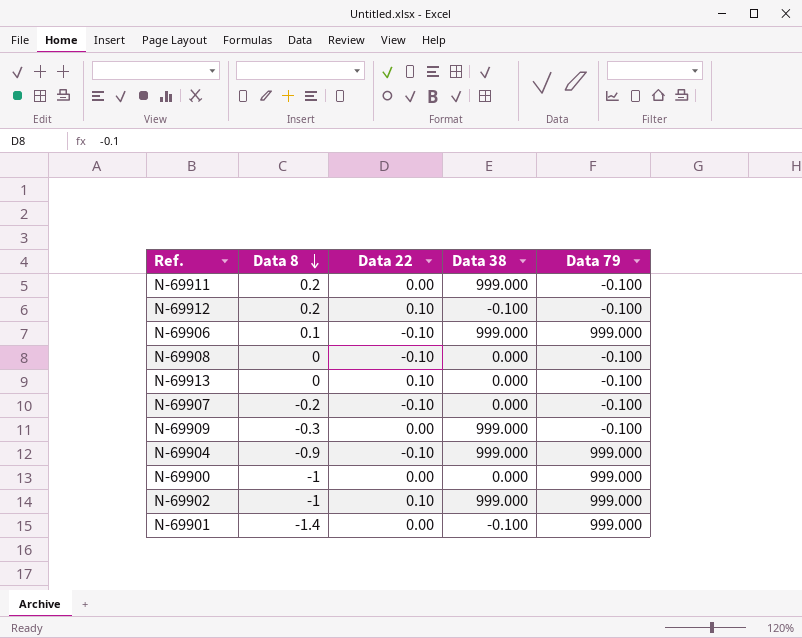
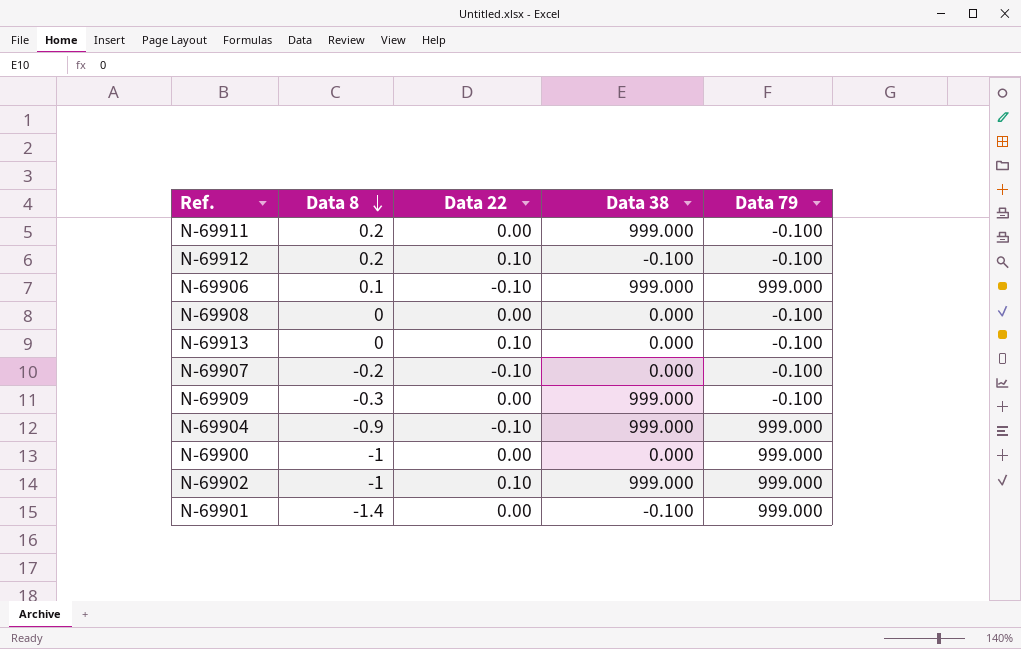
N-69908 | Data 22: -0.10 -> 0.00

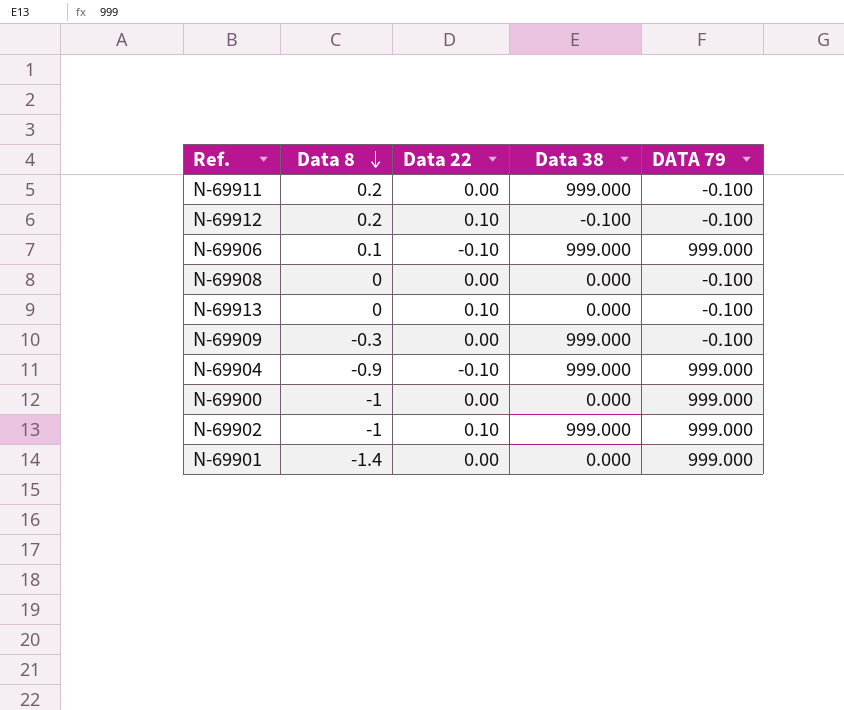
column name: Data 79 -> DATA 79
row N-69907: -0.2 | -0.10 | 0.000 | -0.100 -> none
N-69901 | Data 38: -0.100 -> 0.000

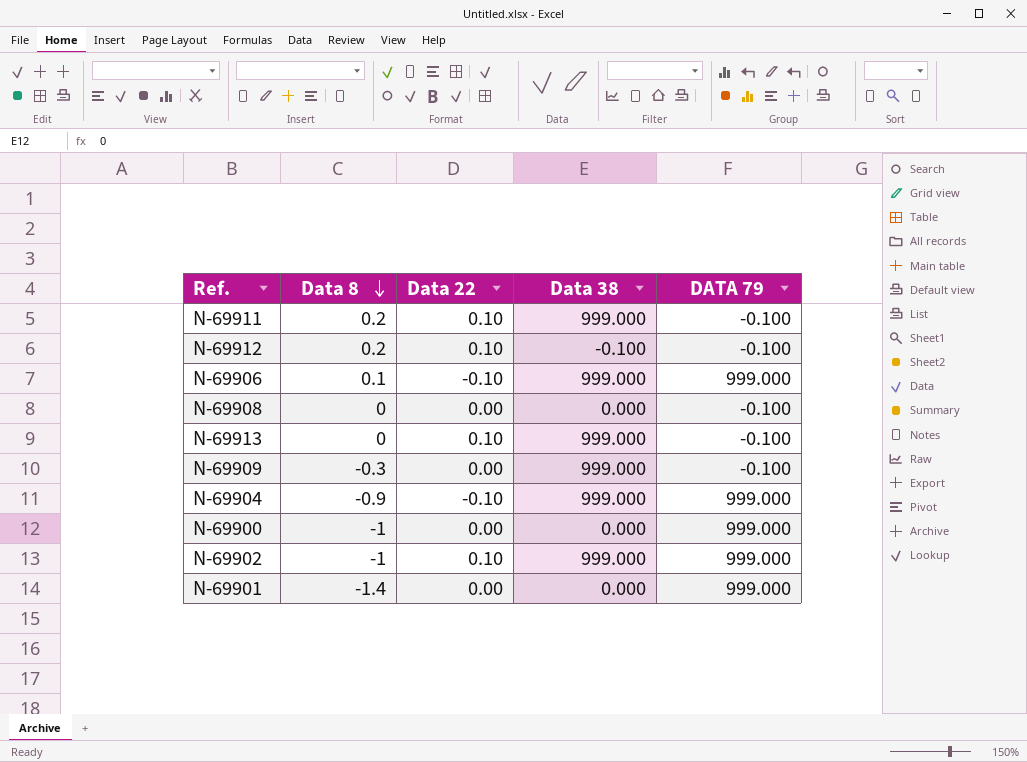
N-69911 | Data 22: 0.00 -> 0.10
N-69913 | Data 38: 0.000 -> 999.000

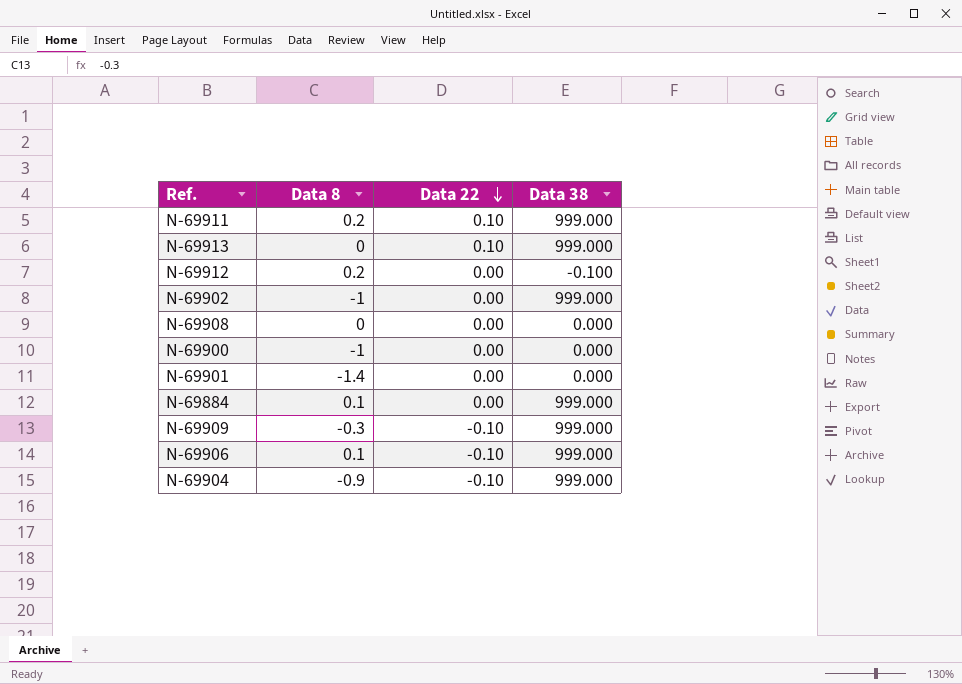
row order: Data 8 descending -> Data 22 descending
column DATA 79 | position: 5 -> none
N-69912 | Data 22: 0.10 -> 0.00
N-69902 | Data 22: 0.10 -> 0.00
row N-69884: none -> 0.1 | 0.00 | 999.000
N-69909 | Data 22: 0.00 -> -0.10

